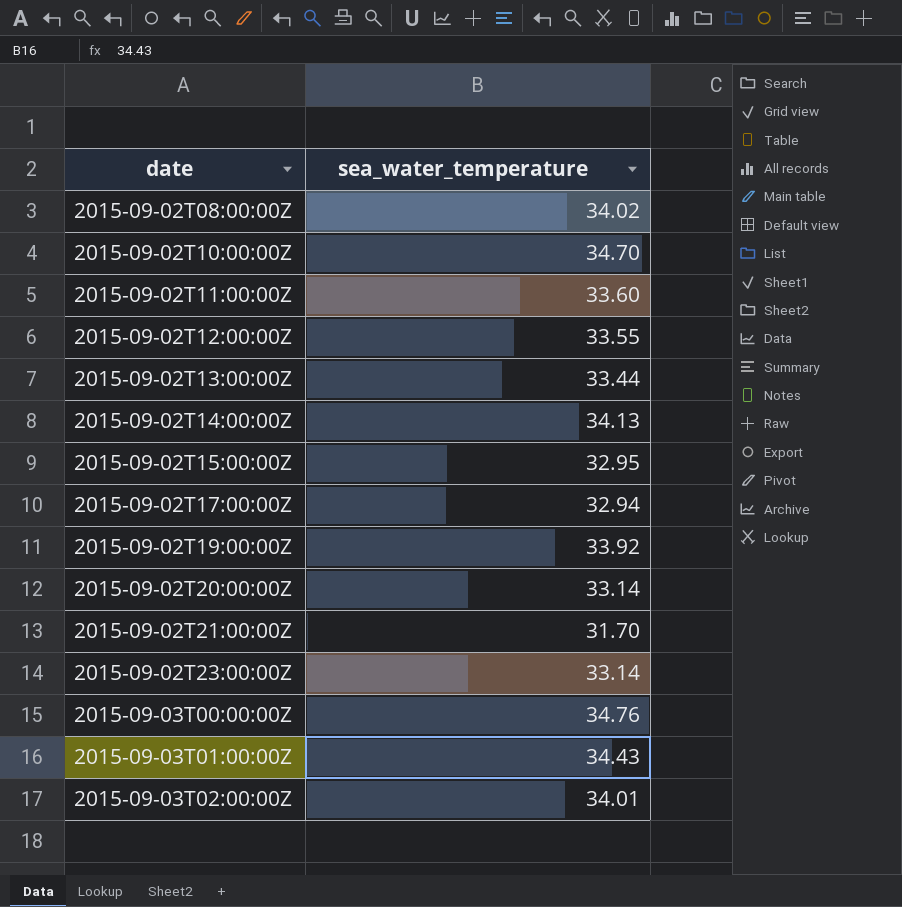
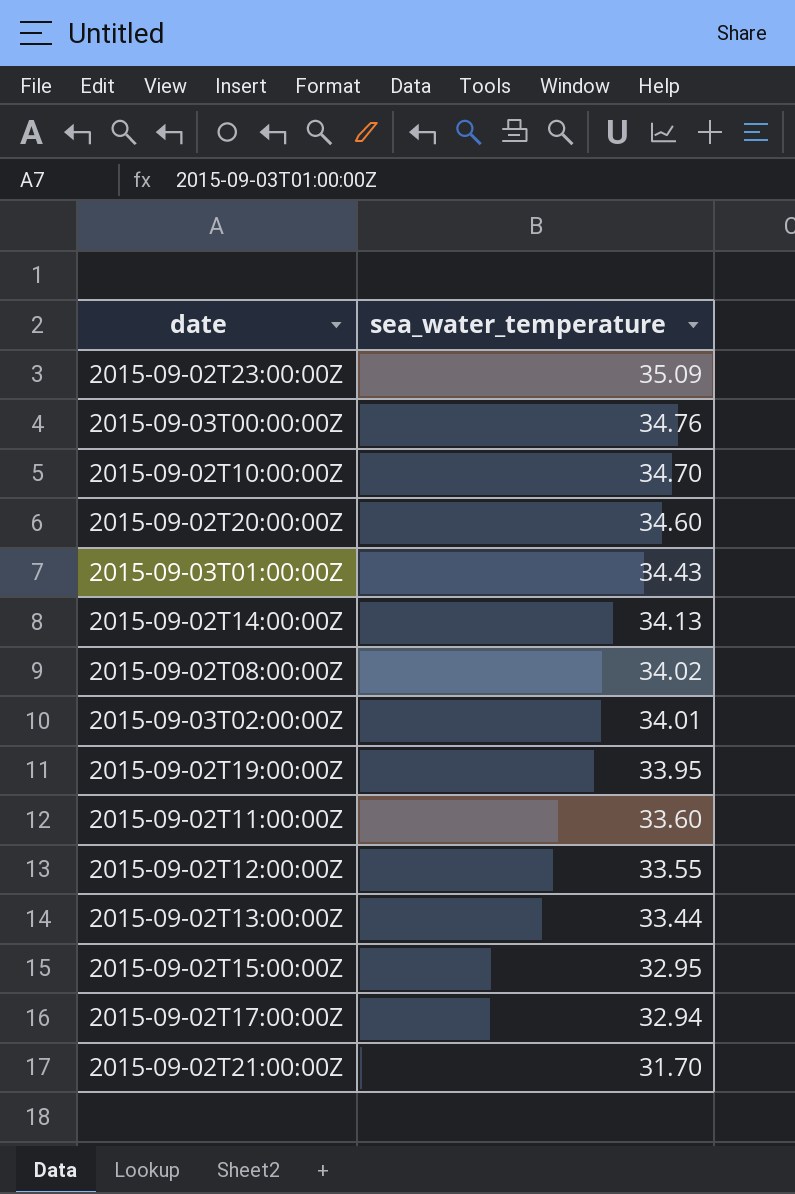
row order: date ascending -> sea_water_temperature descending
2015-09-02T23:00:00Z | sea_water_temperature: 33.14 -> 35.09
2015-09-02T20:00:00Z | sea_water_temperature: 33.14 -> 34.60
2015-09-02T19:00:00Z | sea_water_temperature: 33.92 -> 33.95

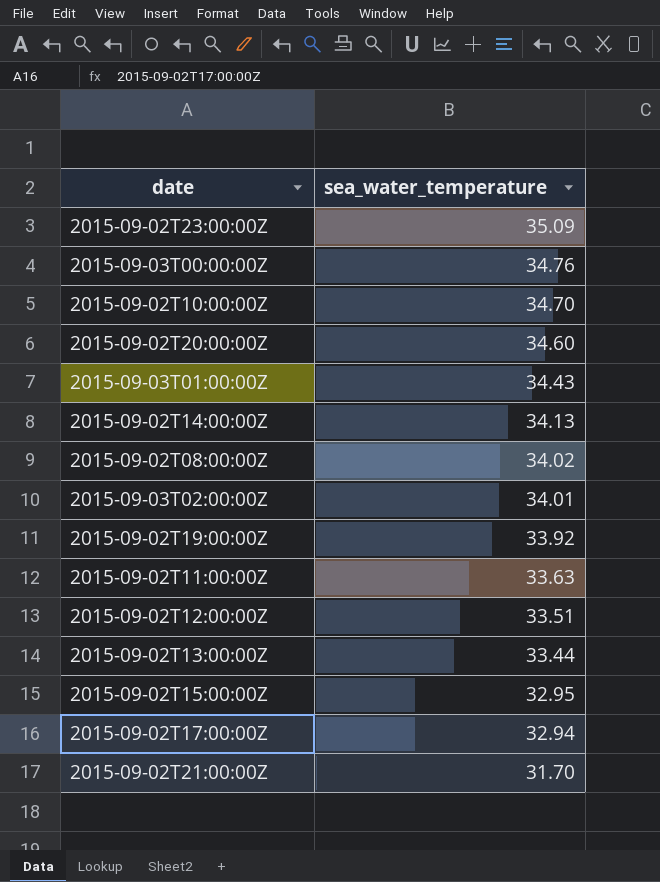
2015-09-02T19:00:00Z | sea_water_temperature: 33.95 -> 33.92
2015-09-02T11:00:00Z | sea_water_temperature: 33.60 -> 33.63
2015-09-02T12:00:00Z | sea_water_temperature: 33.55 -> 33.51

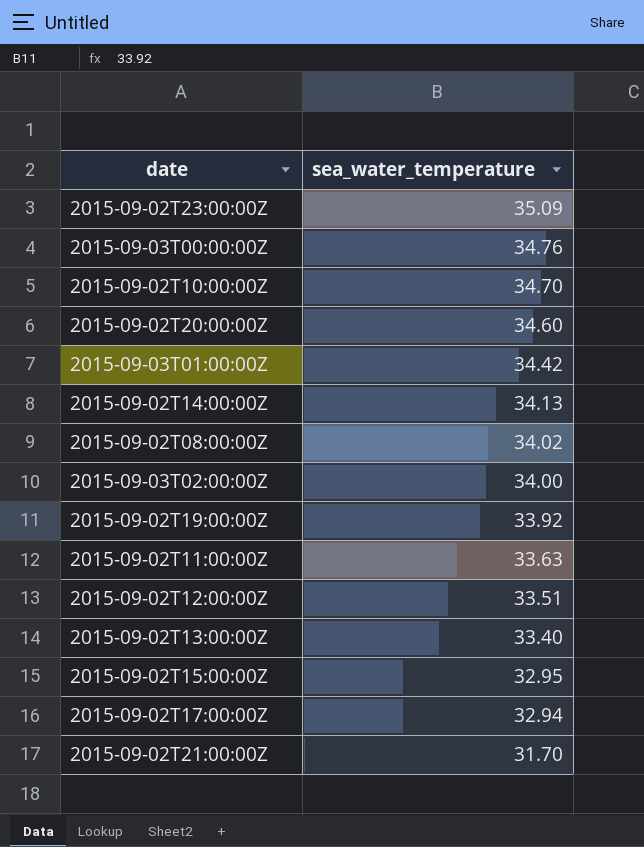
2015-09-03T01:00:00Z | sea_water_temperature: 34.43 -> 34.42
2015-09-03T02:00:00Z | sea_water_temperature: 34.01 -> 34.00
2015-09-02T13:00:00Z | sea_water_temperature: 33.44 -> 33.40

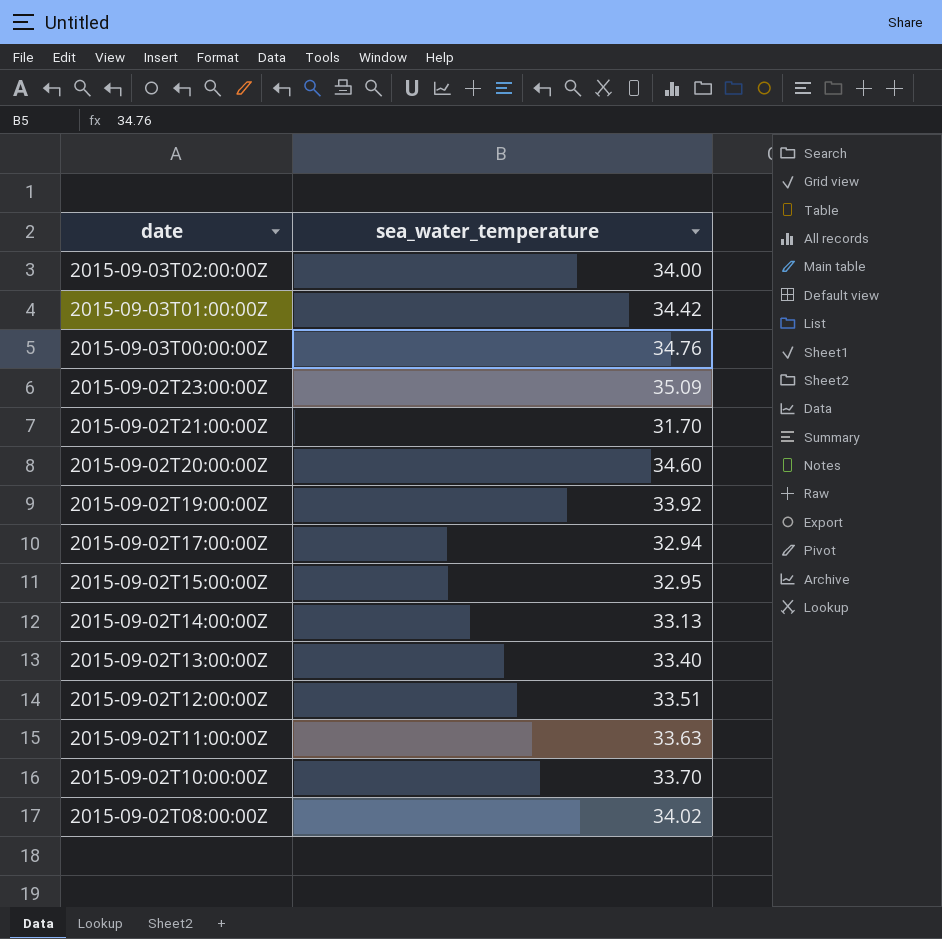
row order: sea_water_temperature descending -> date descending
2015-09-02T14:00:00Z | sea_water_temperature: 34.13 -> 33.13
2015-09-02T10:00:00Z | sea_water_temperature: 34.70 -> 33.70

